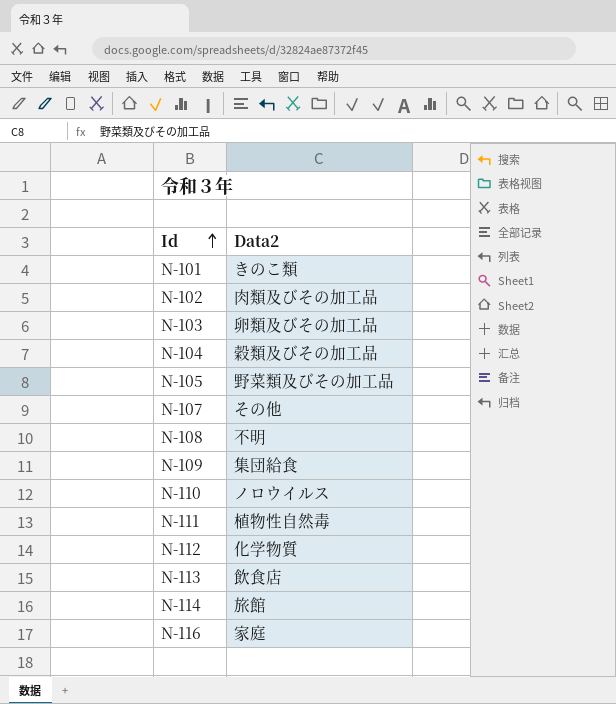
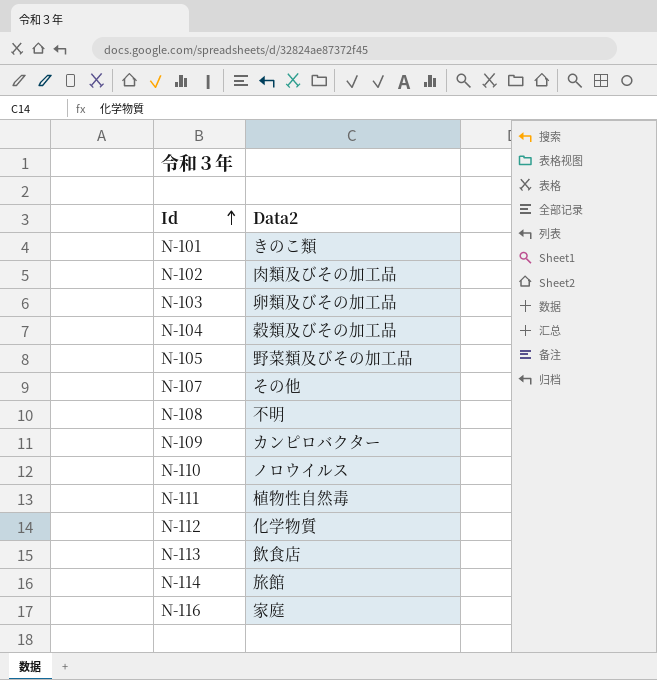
N-109 | Data2: 集団給食 -> カンピロバクター

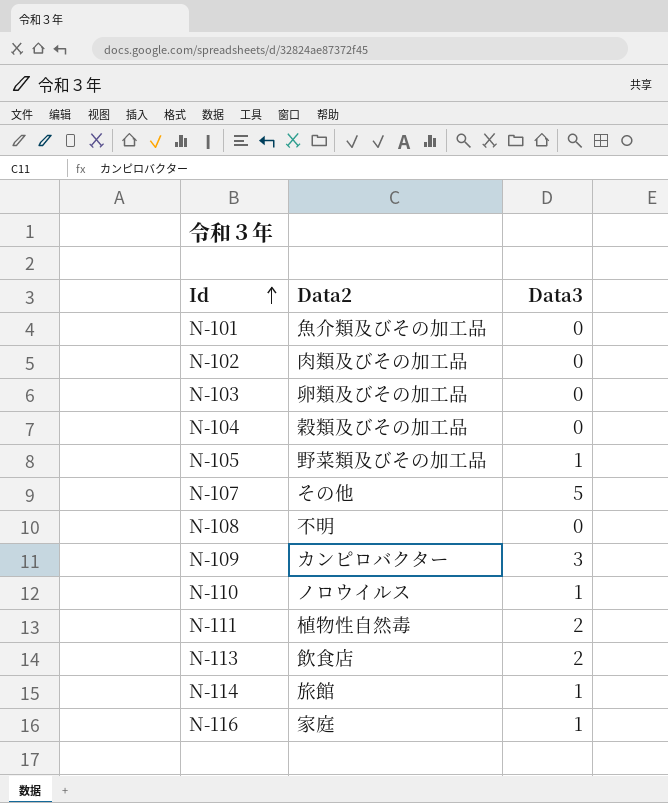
column Data3 | position: none -> 3
row N-112: 化学物質 -> none
N-101 | Data2: きのこ類 -> 魚介類及びその加工品

